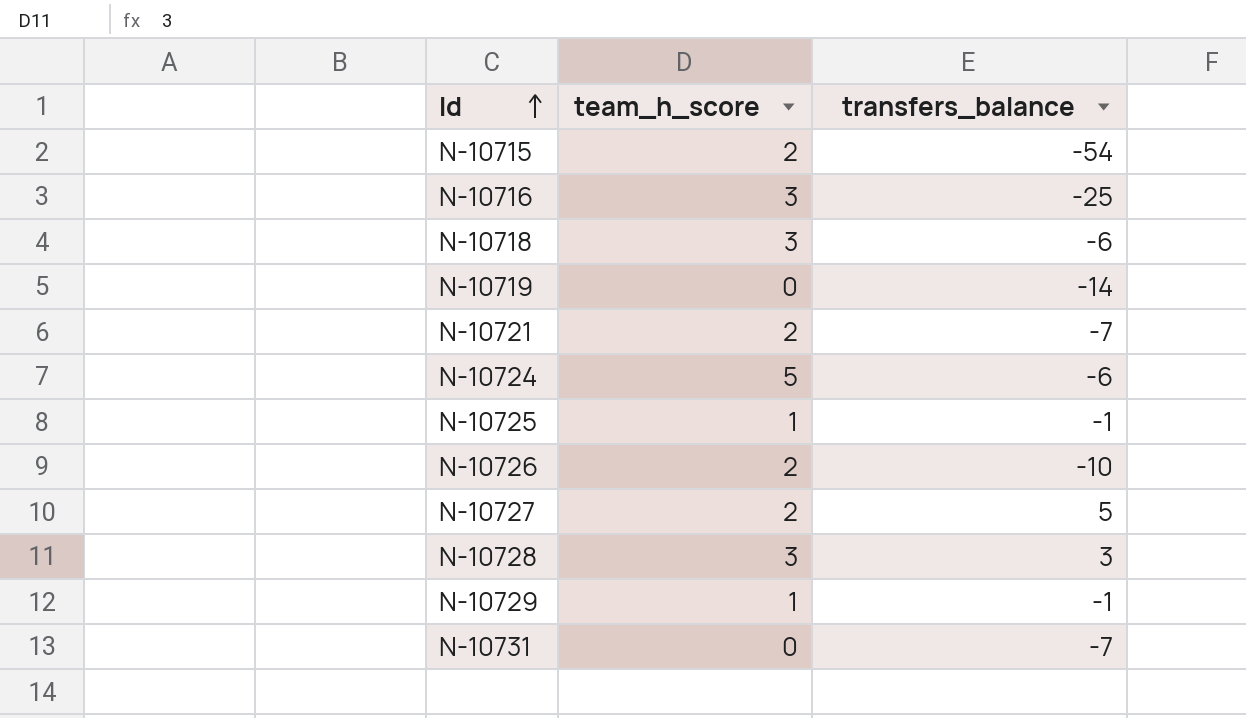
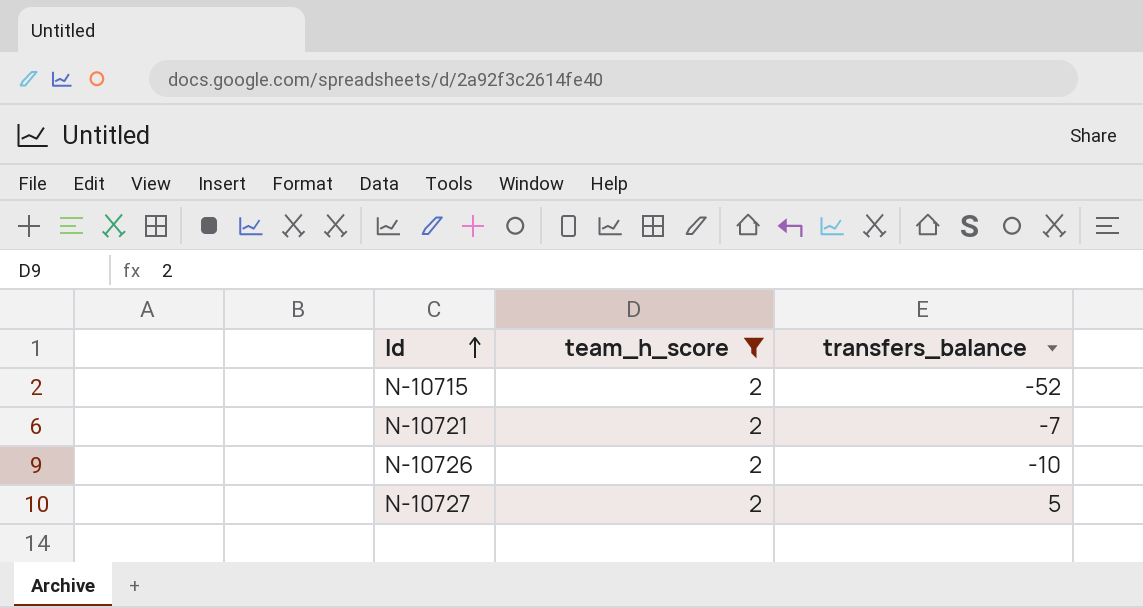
filter: none -> team_h_score = 2
N-10715 | transfers_balance: -54 -> -52

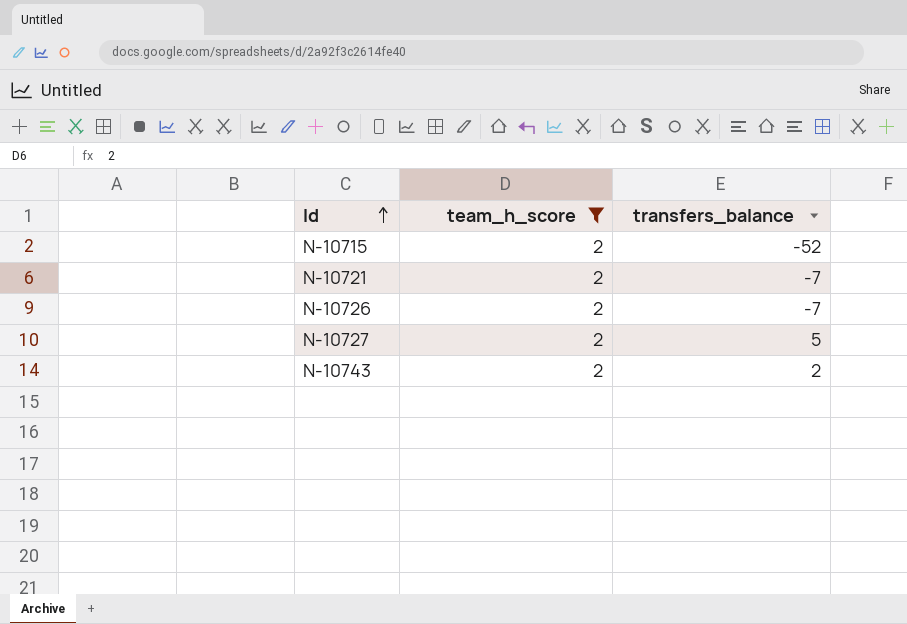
N-10726 | transfers_balance: -10 -> -7
row N-10743: none -> 2 | 2

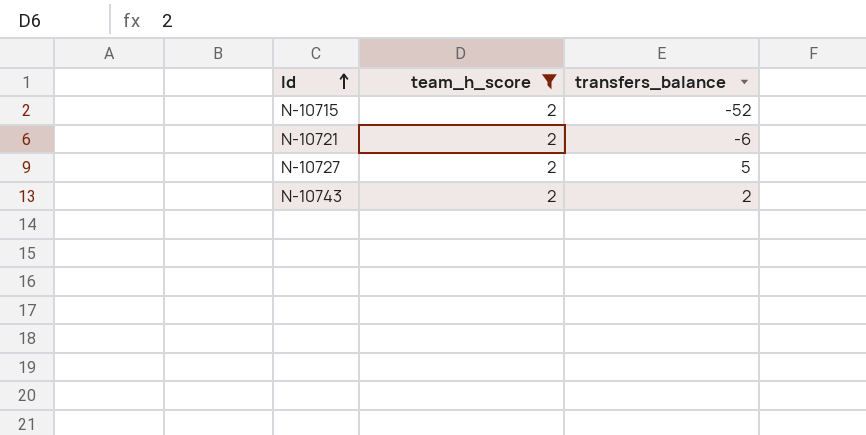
row N-10726: 2 | -7 -> none
N-10721 | transfers_balance: -7 -> -6

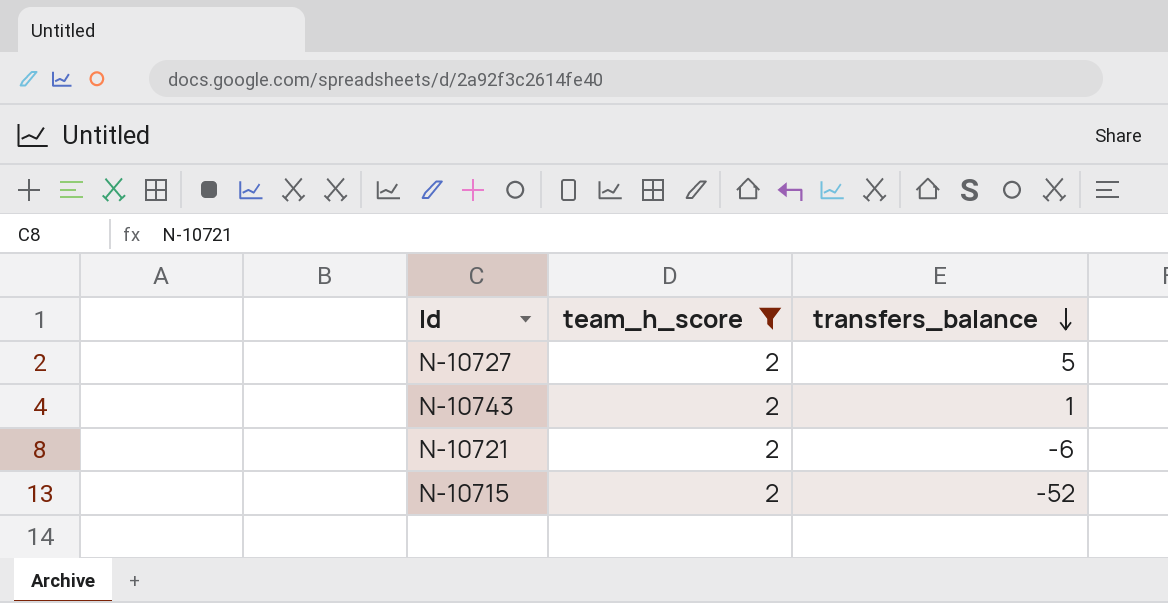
row order: Id ascending -> transfers_balance descending
N-10743 | transfers_balance: 2 -> 1

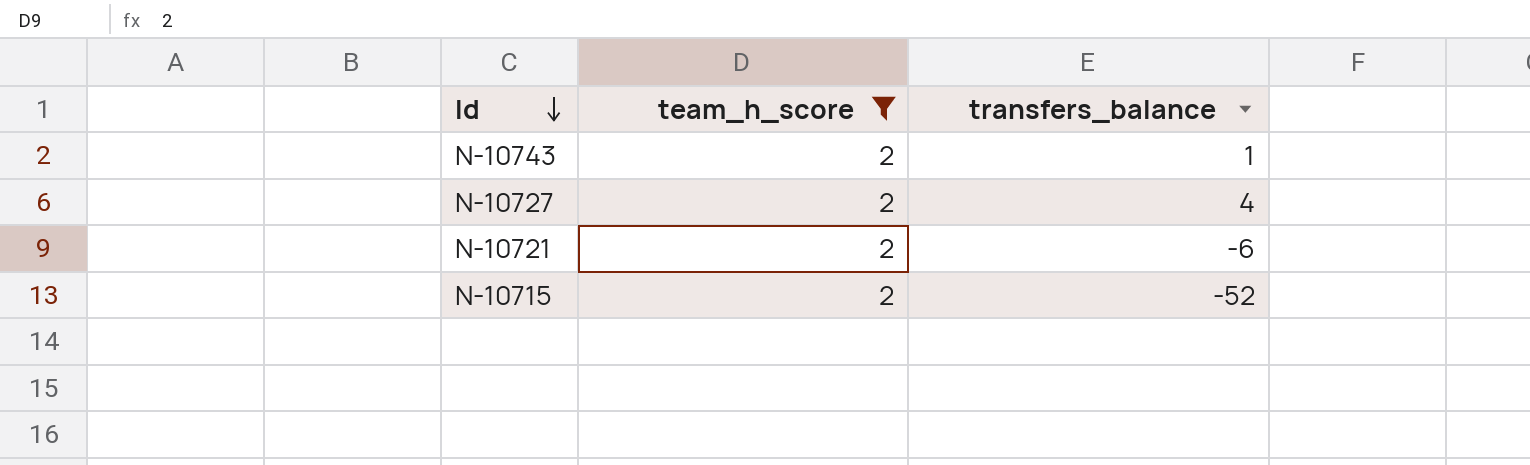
row order: transfers_balance descending -> Id descending
N-10727 | transfers_balance: 5 -> 4

